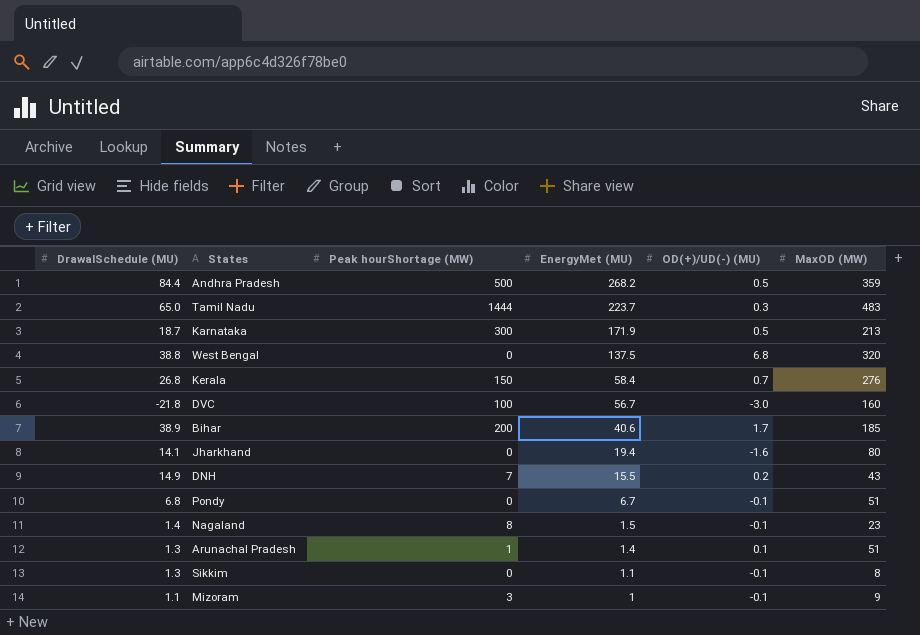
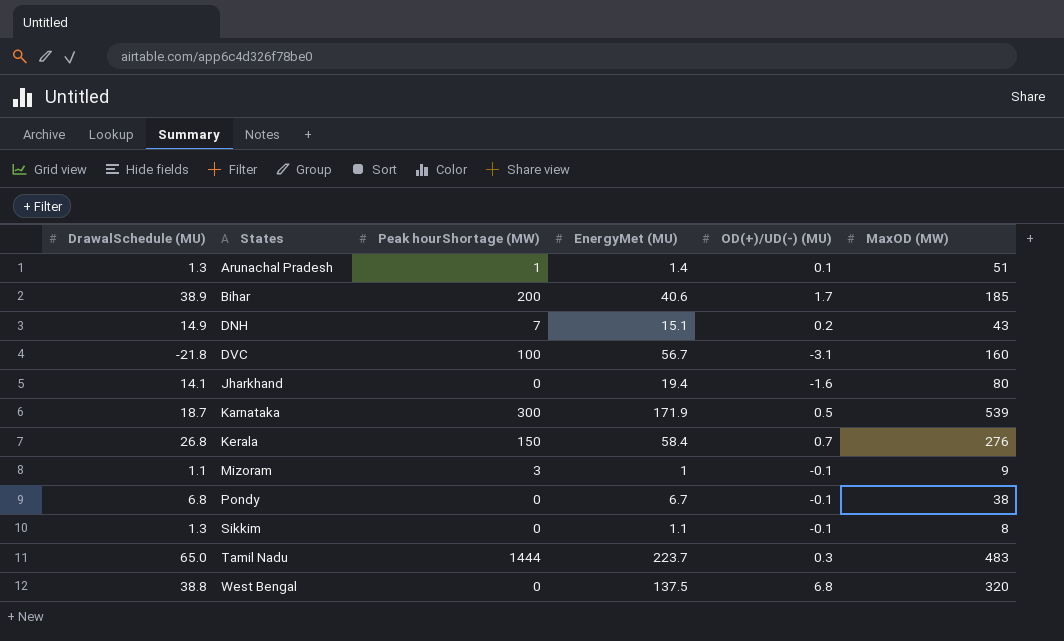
row order: EnergyMet (MU) descending -> States ascending
row Andhra Pradesh: 84.4 | 500 | 268.2 | 0.5 | 359 -> none
row Nagaland: 1.4 | 8 | 1.5 | -0.1 | 23 -> none
DNH | EnergyMet (MU): 15.5 -> 15.1
DVC | OD(+)/UD(-) (MU): -3.0 -> -3.1
Karnataka | MaxOD (MW): 213 -> 539
Pondy | MaxOD (MW): 51 -> 38

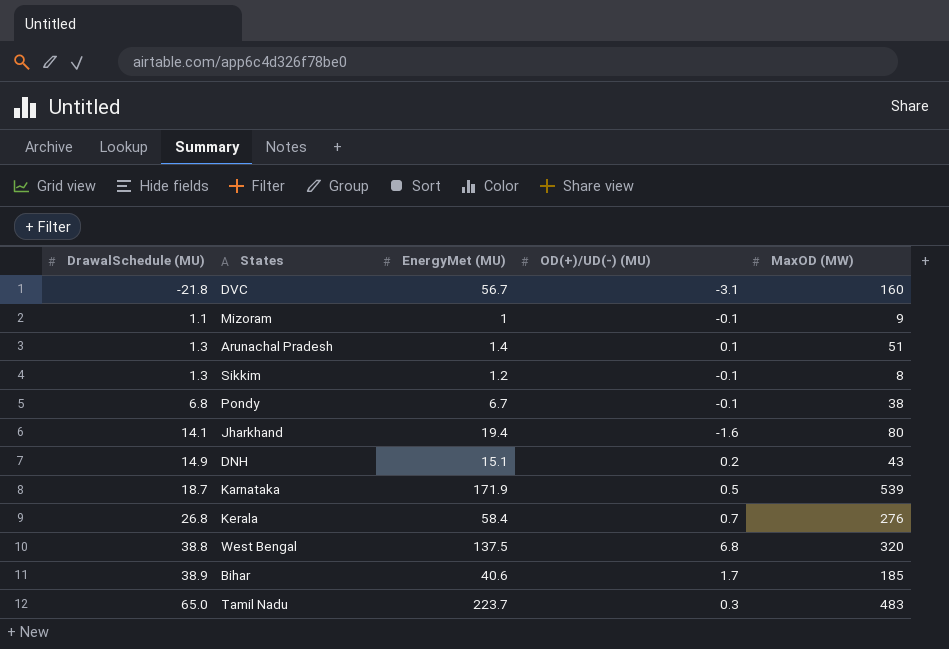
row order: States ascending -> DrawalSchedule (MU) ascending
column Peak hourShortage (MW) | position: 3 -> none
Sikkim | EnergyMet (MU): 1.1 -> 1.2

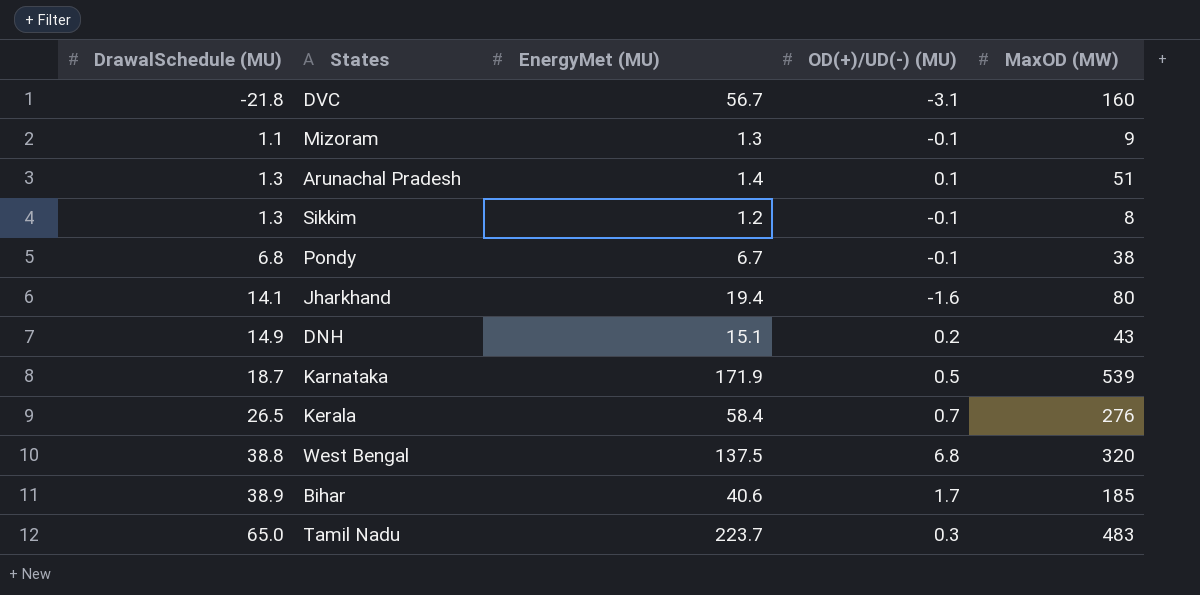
Mizoram | EnergyMet (MU): 1 -> 1.3
Kerala | DrawalSchedule (MU): 26.8 -> 26.5

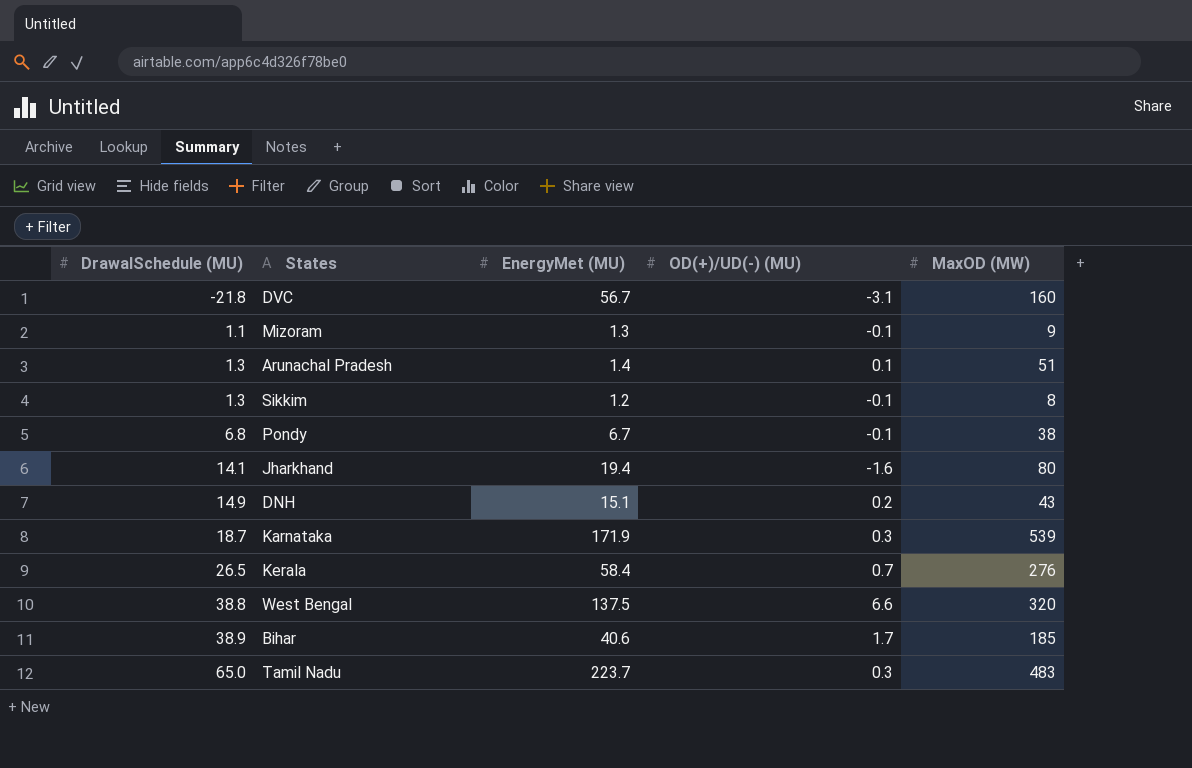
Karnataka | OD(+)/UD(-) (MU): 0.5 -> 0.3
West Bengal | OD(+)/UD(-) (MU): 6.8 -> 6.6

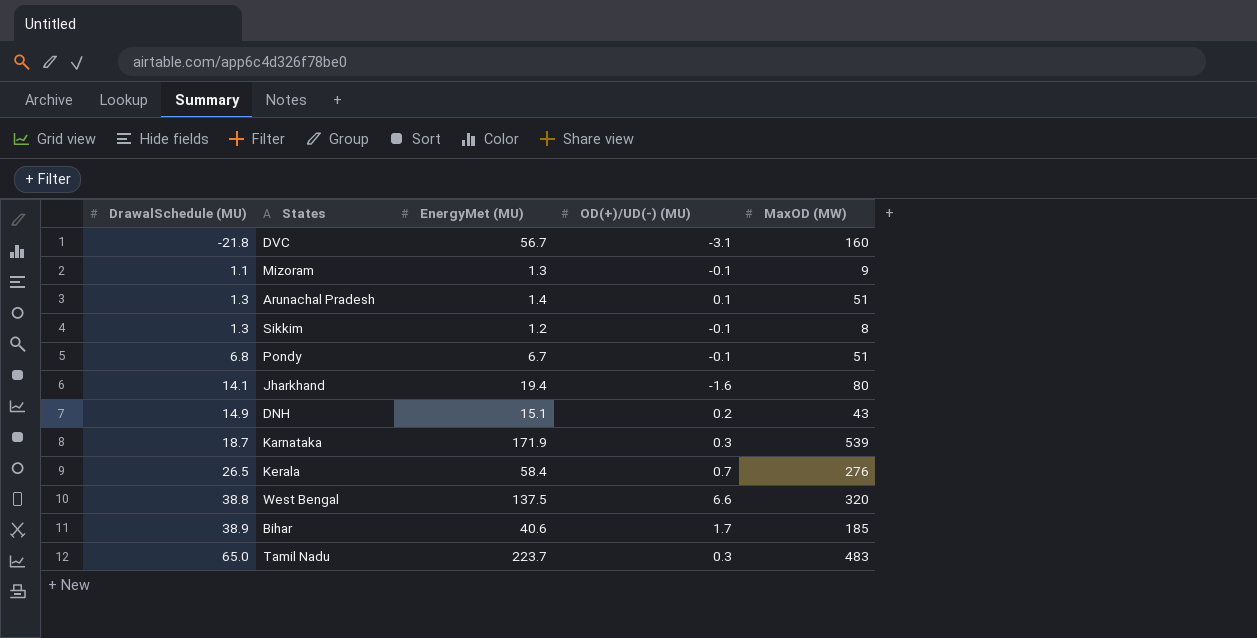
Pondy | MaxOD (MW): 38 -> 51

